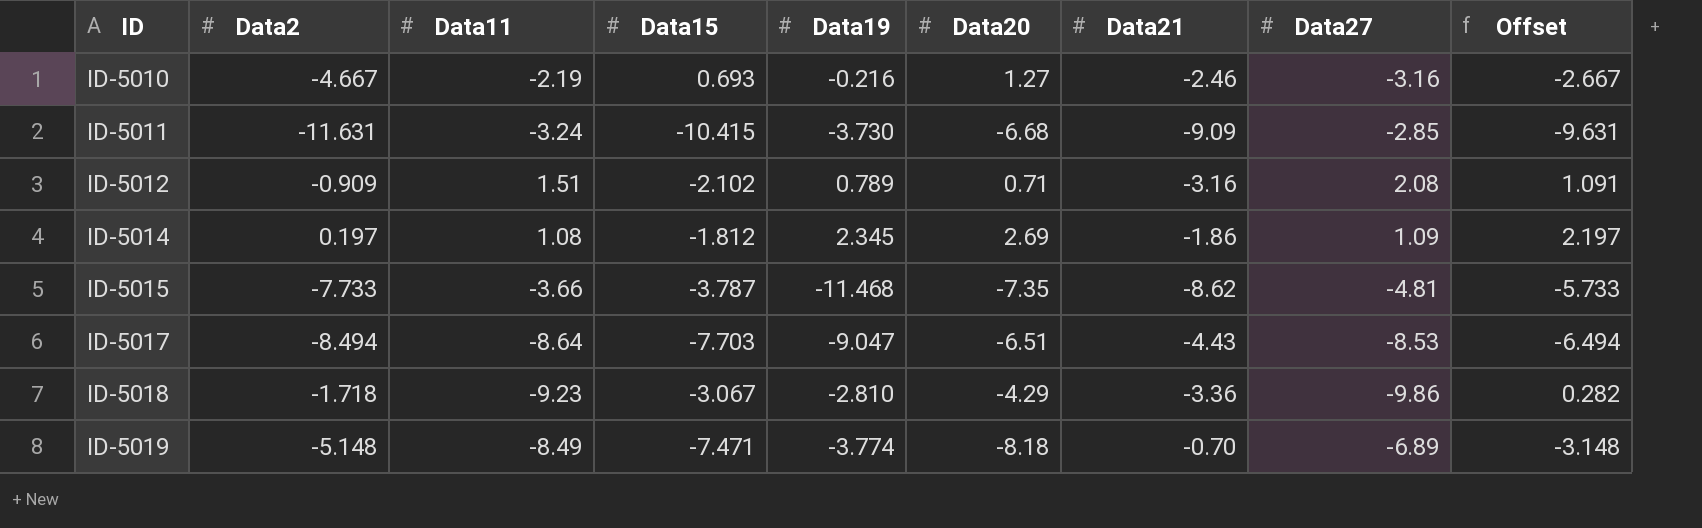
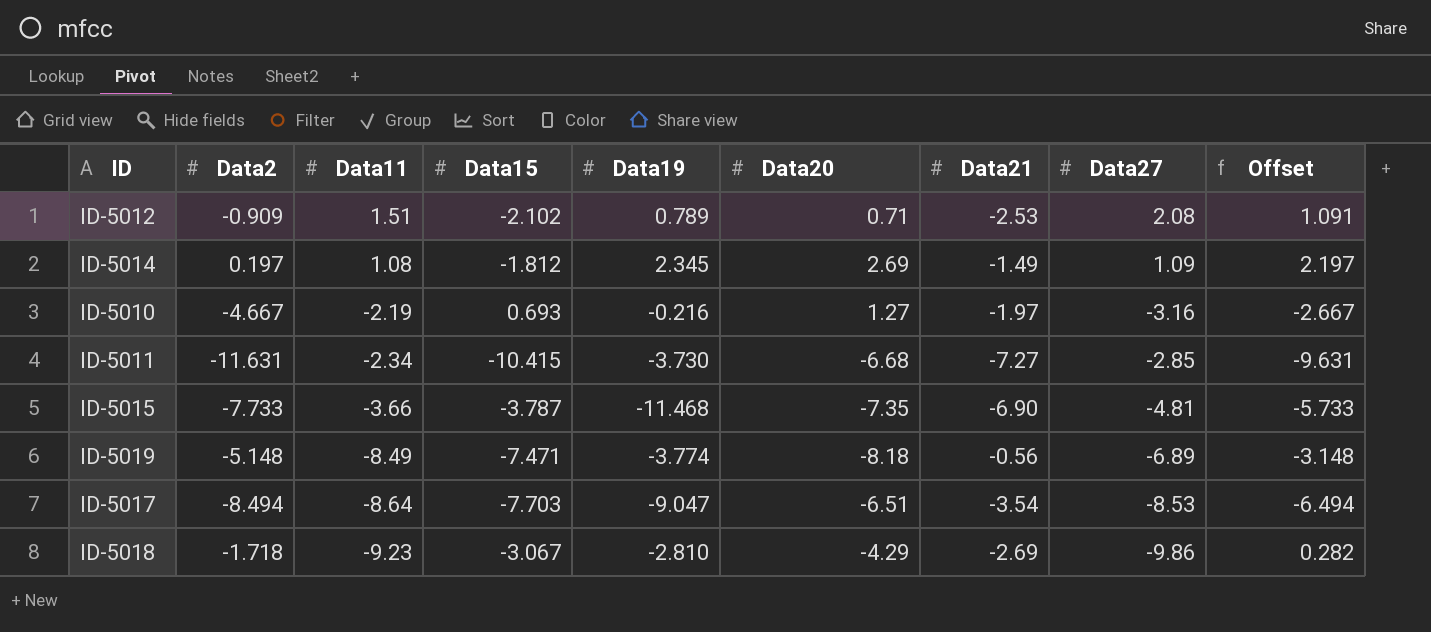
row order: ID ascending -> Data11 descending
ID-5012 | Data21: -3.16 -> -2.53
ID-5014 | Data21: -1.86 -> -1.49
ID-5010 | Data21: -2.46 -> -1.97
ID-5011 | Data11: -3.24 -> -2.34
ID-5011 | Data21: -9.09 -> -7.27
ID-5015 | Data21: -8.62 -> -6.90
ID-5019 | Data21: -0.70 -> -0.56
ID-5017 | Data21: -4.43 -> -3.54
ID-5018 | Data21: -3.36 -> -2.69

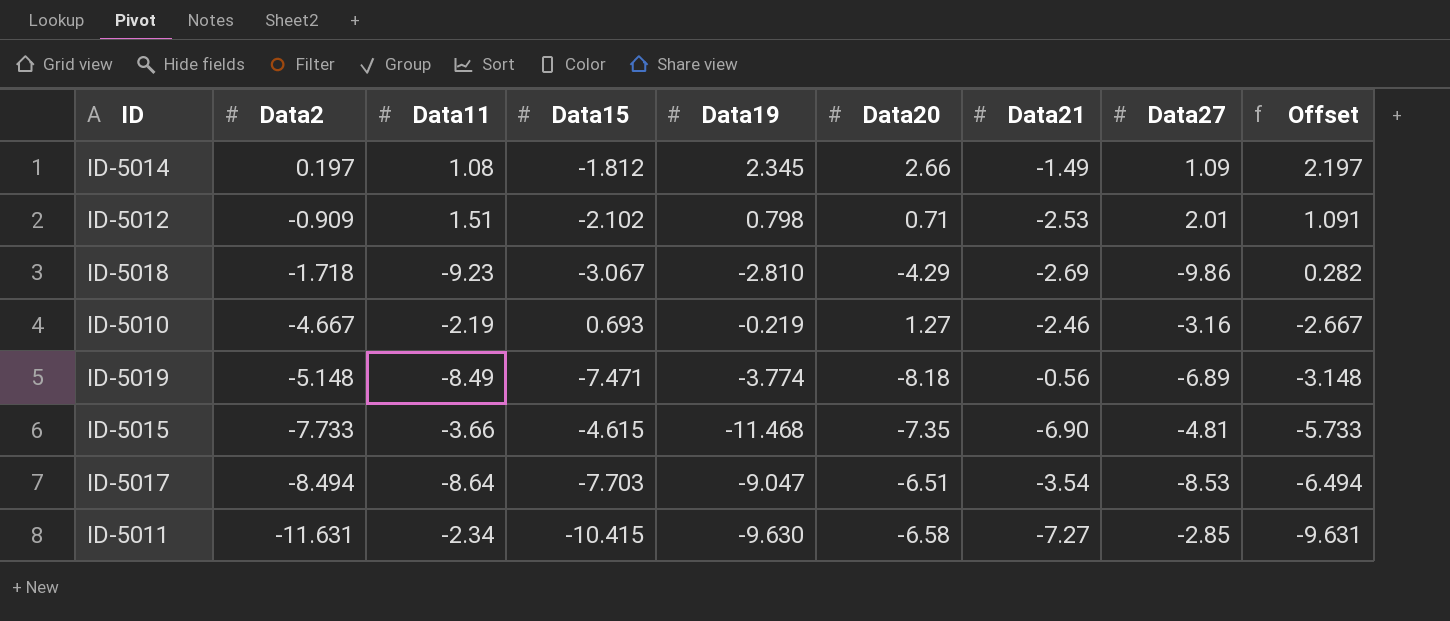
row order: Data11 descending -> Data2 descending
ID-5014 | Data20: 2.69 -> 2.66
ID-5012 | Data19: 0.789 -> 0.798
ID-5012 | Data27: 2.08 -> 2.01
ID-5010 | Data19: -0.216 -> -0.219
ID-5010 | Data21: -1.97 -> -2.46
ID-5015 | Data15: -3.787 -> -4.615
ID-5011 | Data19: -3.730 -> -9.630
ID-5011 | Data20: -6.68 -> -6.58

